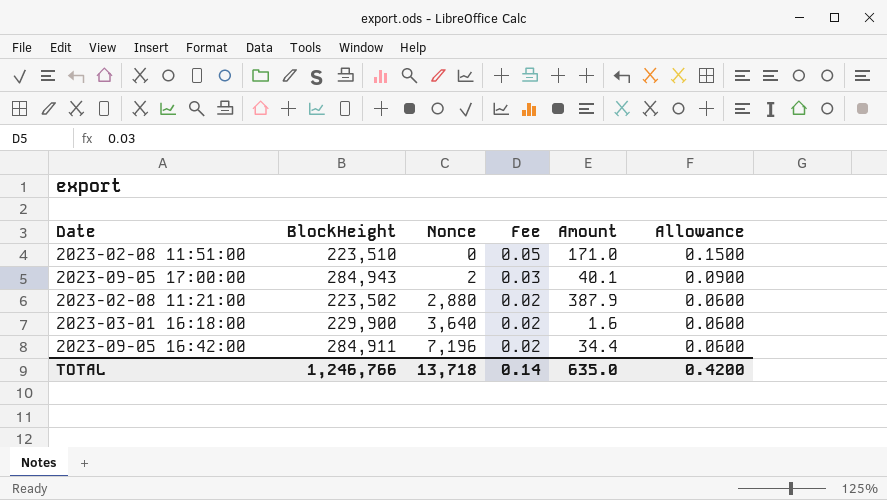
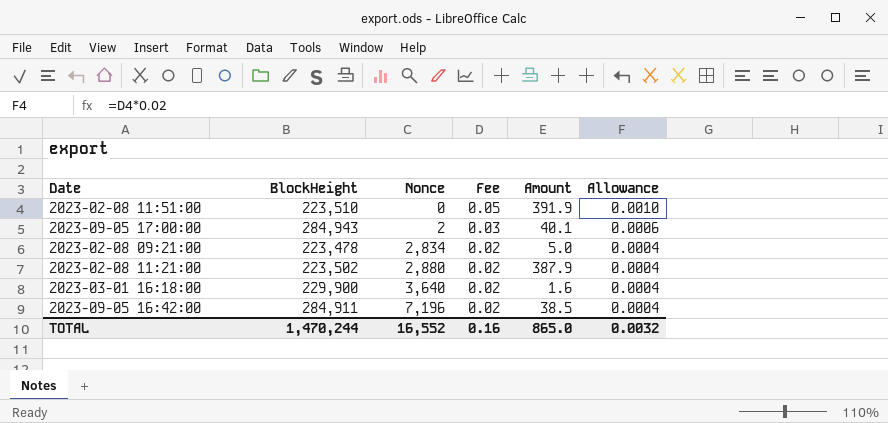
column Allowance | formula: [Fee] * 3 -> [Fee] * 0.02
2023-02-08 11:51:00 | Amount: 171.0 -> 391.9
row 2023-02-08 09:21:00: none -> 223,478 | 2,834 | 0.02 | 5.0 | 0.0004
2023-09-05 16:42:00 | Amount: 34.4 -> 38.5
TOTAL | BlockHeight: 1,246,766 -> 1,470,244
TOTAL | Nonce: 13,718 -> 16,552
TOTAL | Fee: 0.14 -> 0.16
TOTAL | Amount: 635.0 -> 865.0
TOTAL | Allowance: 0.4200 -> 0.0032

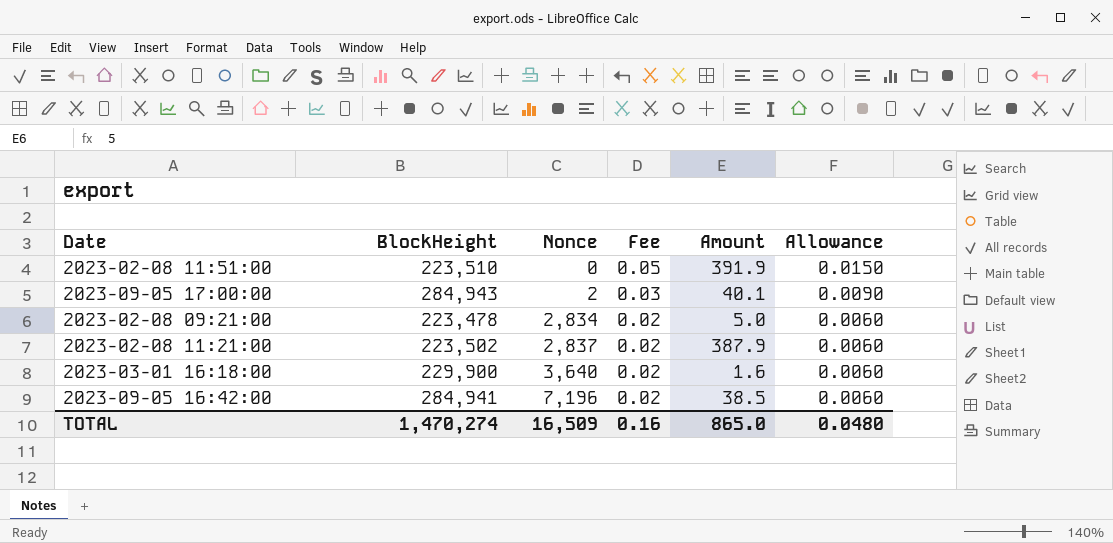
column Allowance | formula: [Fee] * 0.02 -> [Fee] * 0.3
2023-02-08 11:21:00 | Nonce: 2,880 -> 2,837
2023-09-05 16:42:00 | BlockHeight: 284,911 -> 284,941
TOTAL | BlockHeight: 1,470,244 -> 1,470,274
TOTAL | Nonce: 16,552 -> 16,509
TOTAL | Allowance: 0.0032 -> 0.0480

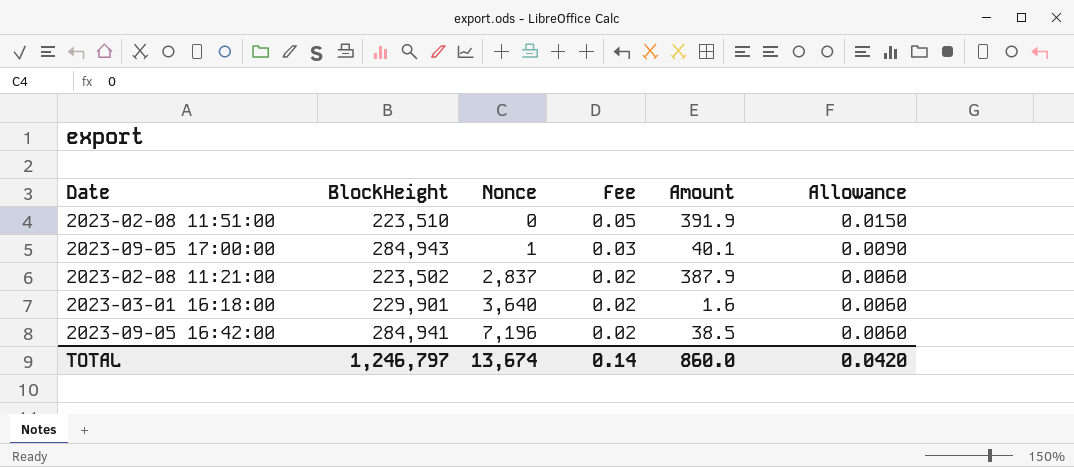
row 2023-02-08 09:21:00: 223,478 | 2,834 | 0.02 | 5.0 | 0.0060 -> none
2023-09-05 17:00:00 | Nonce: 2 -> 1
2023-03-01 16:18:00 | BlockHeight: 229,900 -> 229,901
TOTAL | BlockHeight: 1,470,274 -> 1,246,797
TOTAL | Nonce: 16,509 -> 13,674
TOTAL | Fee: 0.16 -> 0.14
TOTAL | Amount: 865.0 -> 860.0
TOTAL | Allowance: 0.0480 -> 0.0420

